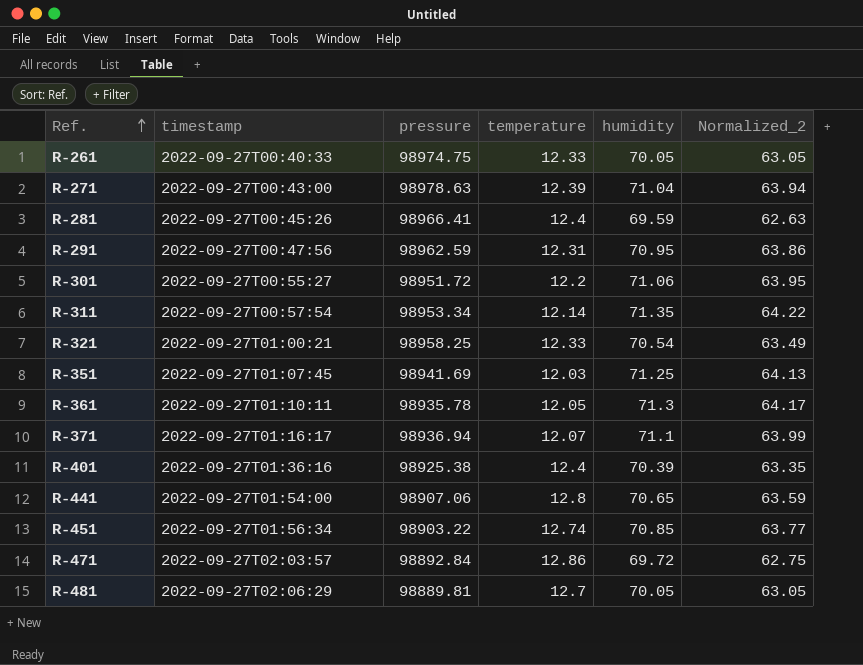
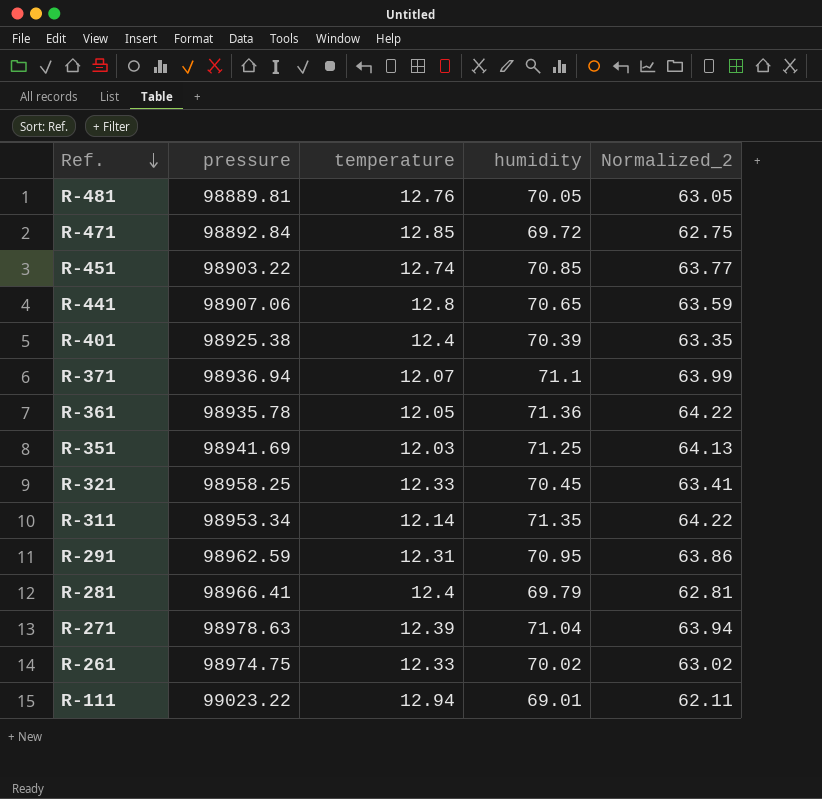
row order: Ref. ascending -> Ref. descending
column timestamp | position: 2 -> none
row R-301: 2022-09-27T00:55:27 | 98951.72 | 12.2 | 71.06 | 63.95 -> none
R-481 | temperature: 12.7 -> 12.76
R-471 | temperature: 12.86 -> 12.85
R-361 | humidity: 71.3 -> 71.36
R-361 | Normalized_2: 64.17 -> 64.22
R-321 | humidity: 70.54 -> 70.45
R-321 | Normalized_2: 63.49 -> 63.41
R-281 | humidity: 69.59 -> 69.79
R-281 | Normalized_2: 62.63 -> 62.81
R-261 | humidity: 70.05 -> 70.02
R-261 | Normalized_2: 63.05 -> 63.02
row R-111: none -> 99023.22 | 12.94 | 69.01 | 62.11

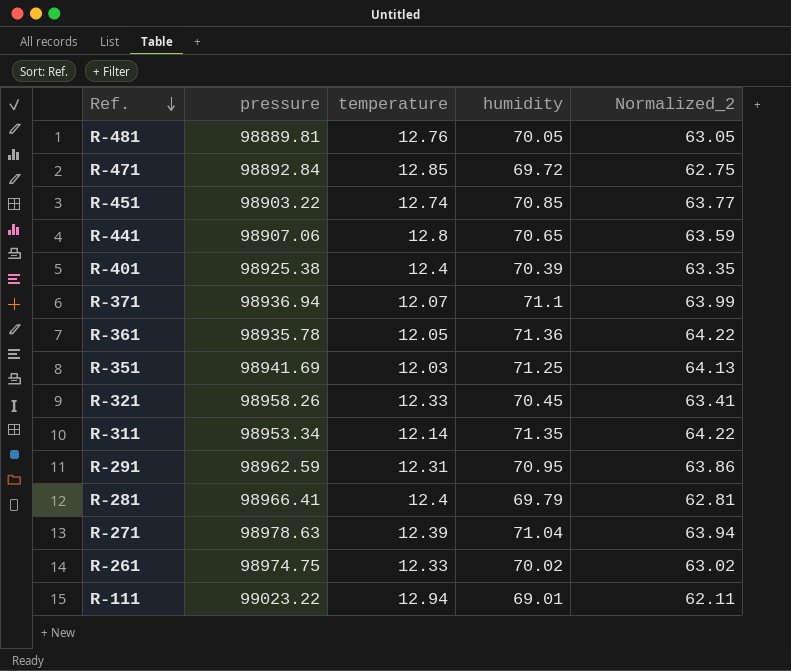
R-321 | pressure: 98958.25 -> 98958.26

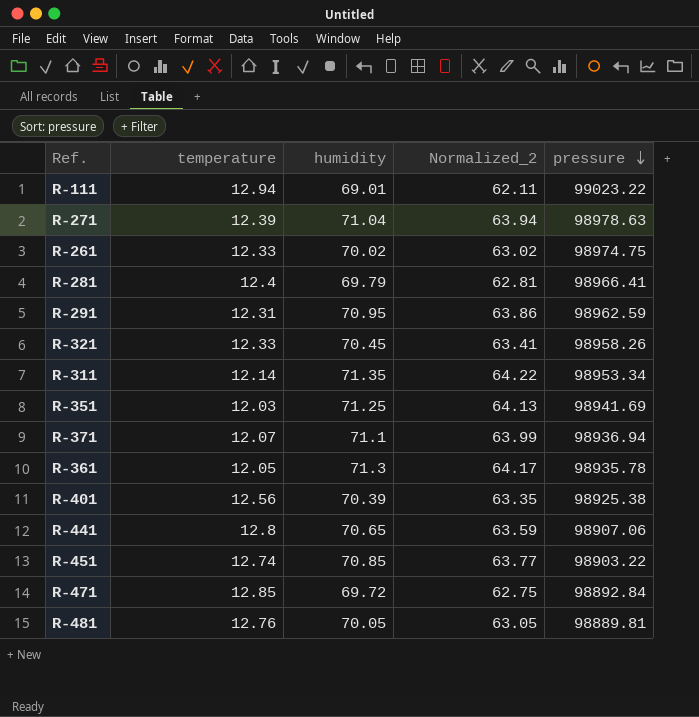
row order: Ref. descending -> pressure descending
column pressure | position: 2 -> 5
R-361 | humidity: 71.36 -> 71.3
R-361 | Normalized_2: 64.22 -> 64.17
R-401 | temperature: 12.4 -> 12.56

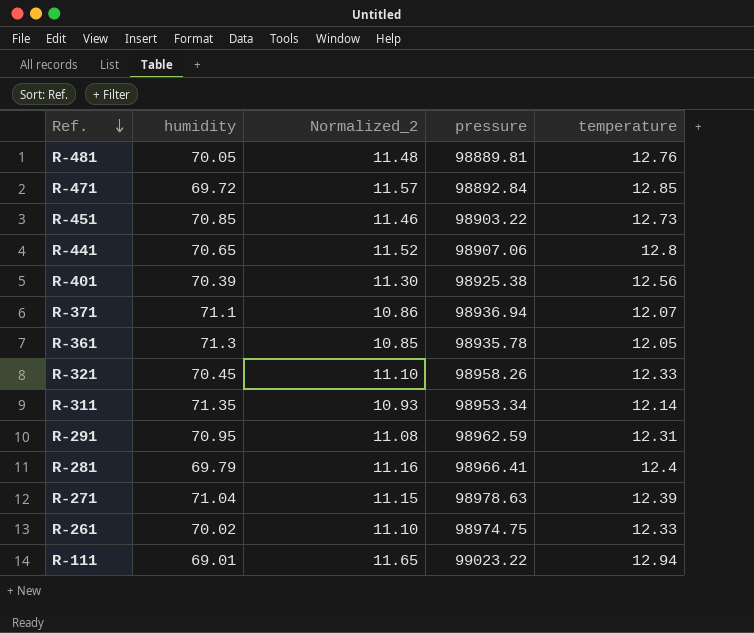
row order: pressure descending -> Ref. descending
column Normalized_2 | formula: [humidity] * 0.9 -> [temperature] * 0.9
column temperature | position: 2 -> 5
row R-351: 12.03 | 71.25 | 64.13 | 98941.69 -> none
R-451 | temperature: 12.74 -> 12.73

